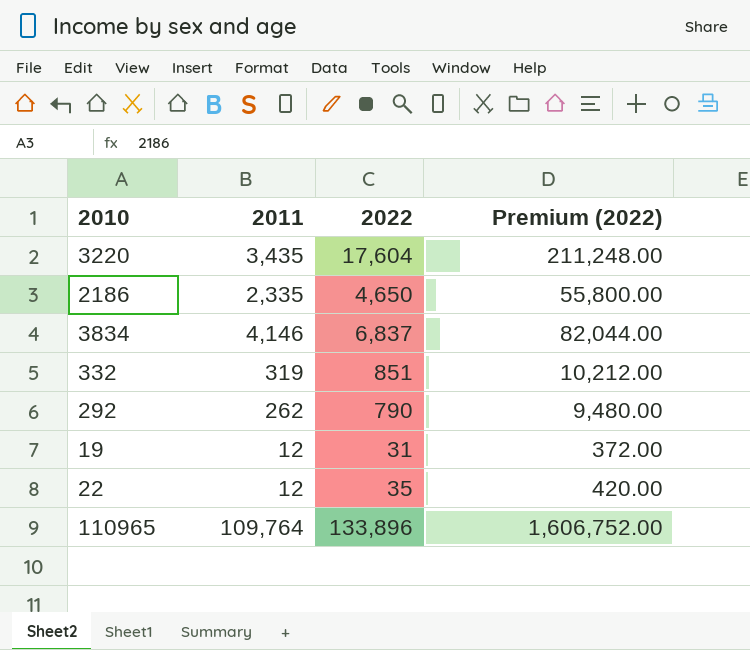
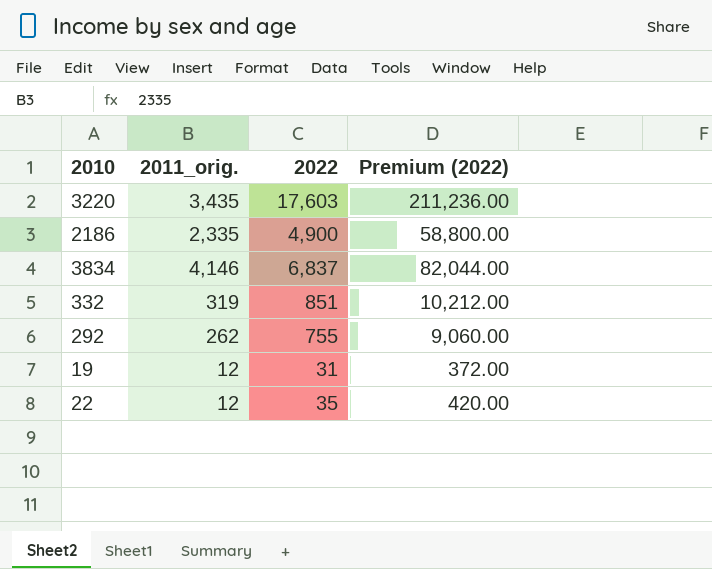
column name: 2011 -> 2011_orig.
row 110965: 109,764 | 133,896 | 1,606,752.00 -> none
3220 | 2022: 17,604 -> 17,603
3220 | Premium (2022): 211,248.00 -> 211,236.00
2186 | 2022: 4,650 -> 4,900
2186 | Premium (2022): 55,800.00 -> 58,800.00
292 | 2022: 790 -> 755
292 | Premium (2022): 9,480.00 -> 9,060.00

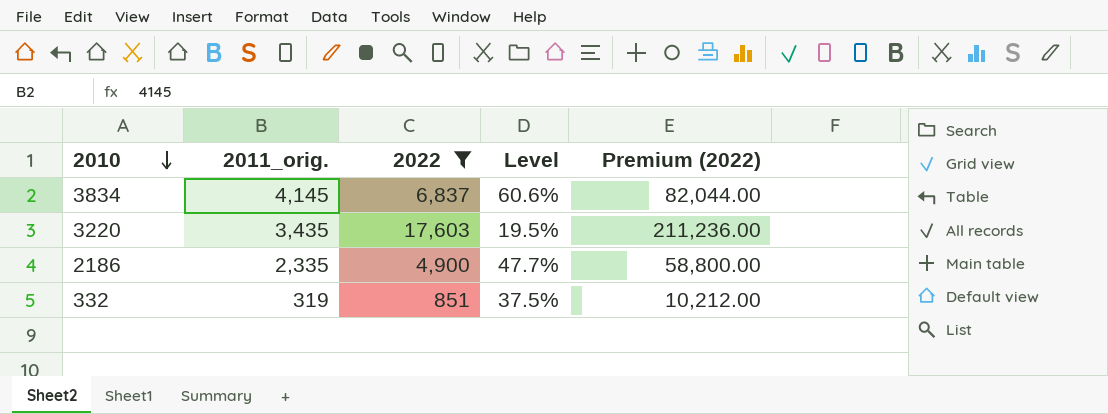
filter: none -> 2022 >= 851
row order: none -> 2010 descending
column Level | formula: none -> [2011_orig.] / [2022]
3834 | 2011_orig.: 4,146 -> 4,145

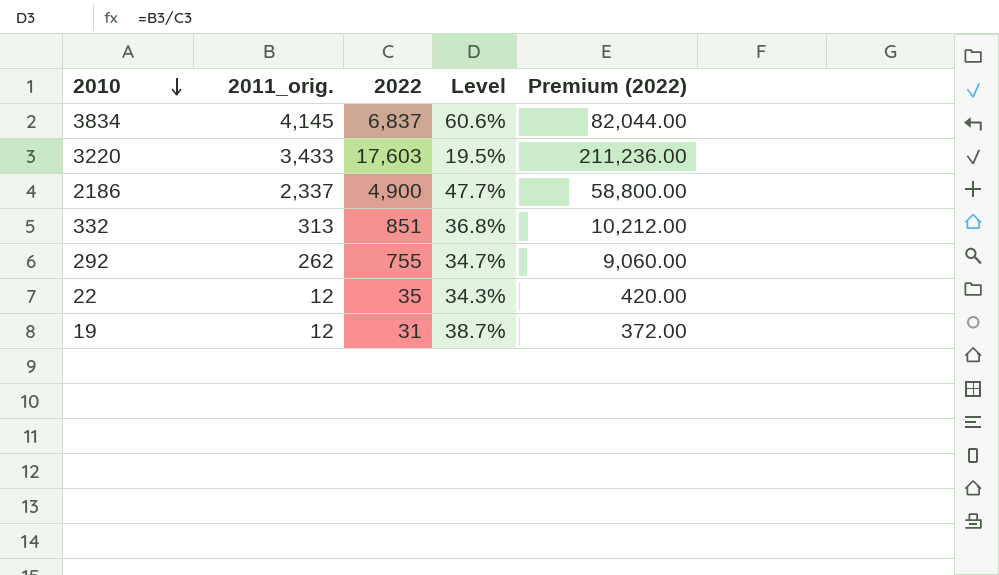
filter: 2022 >= 851 -> none
3220 | 2011_orig.: 3,435 -> 3,433
2186 | 2011_orig.: 2,335 -> 2,337
332 | 2011_orig.: 319 -> 313
332 | Level: 37.5% -> 36.8%

